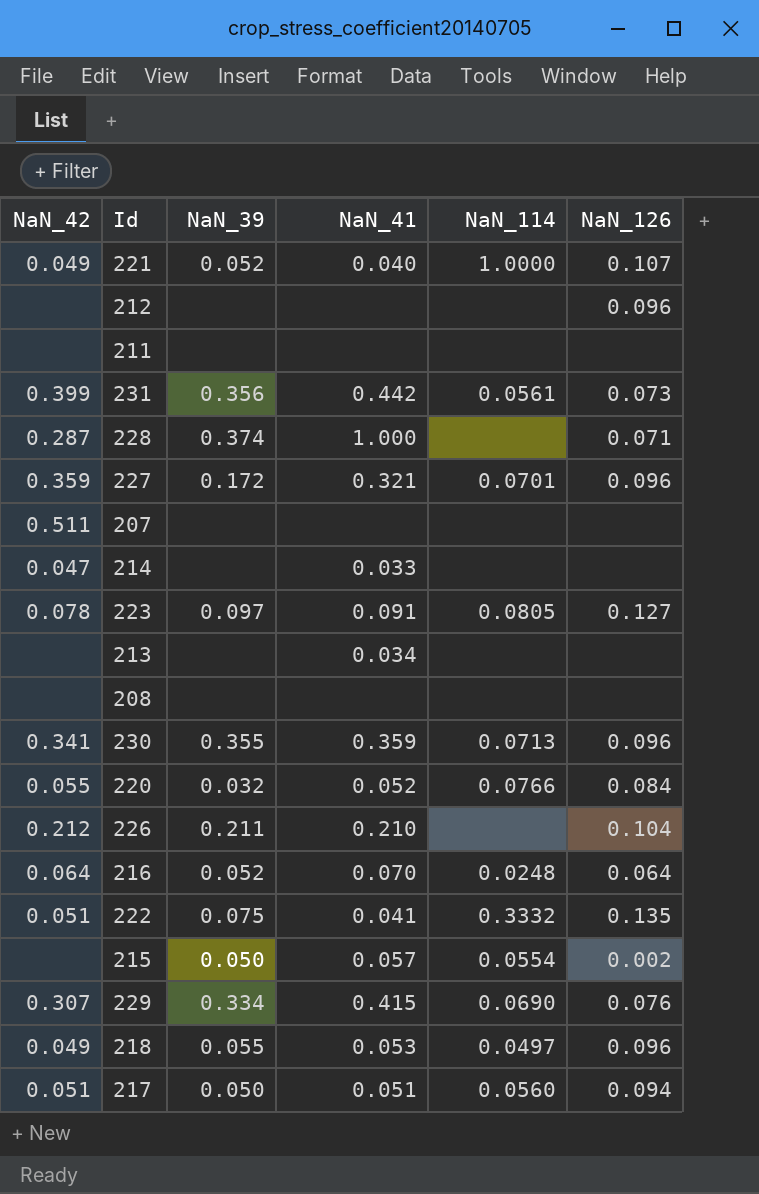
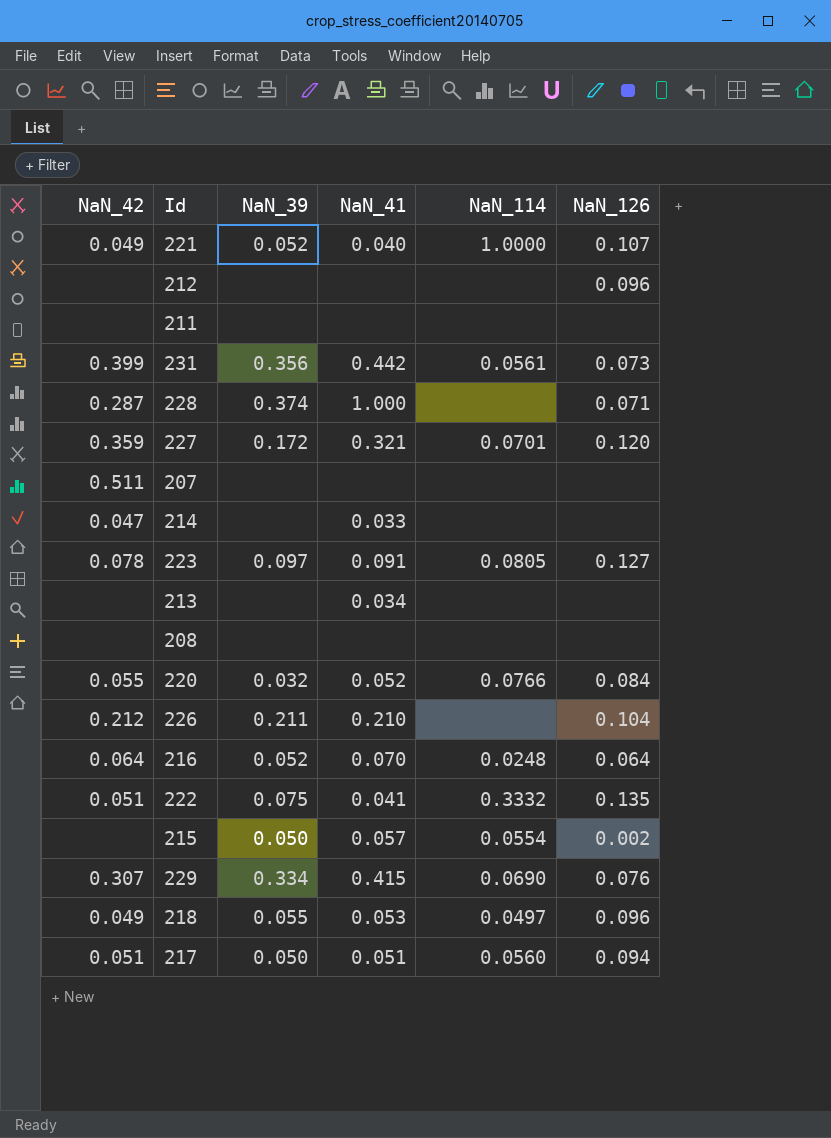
row 230: 0.341 | 0.355 | 0.359 | 0.0713 | 0.096 -> none
227 | NaN_126: 0.096 -> 0.120

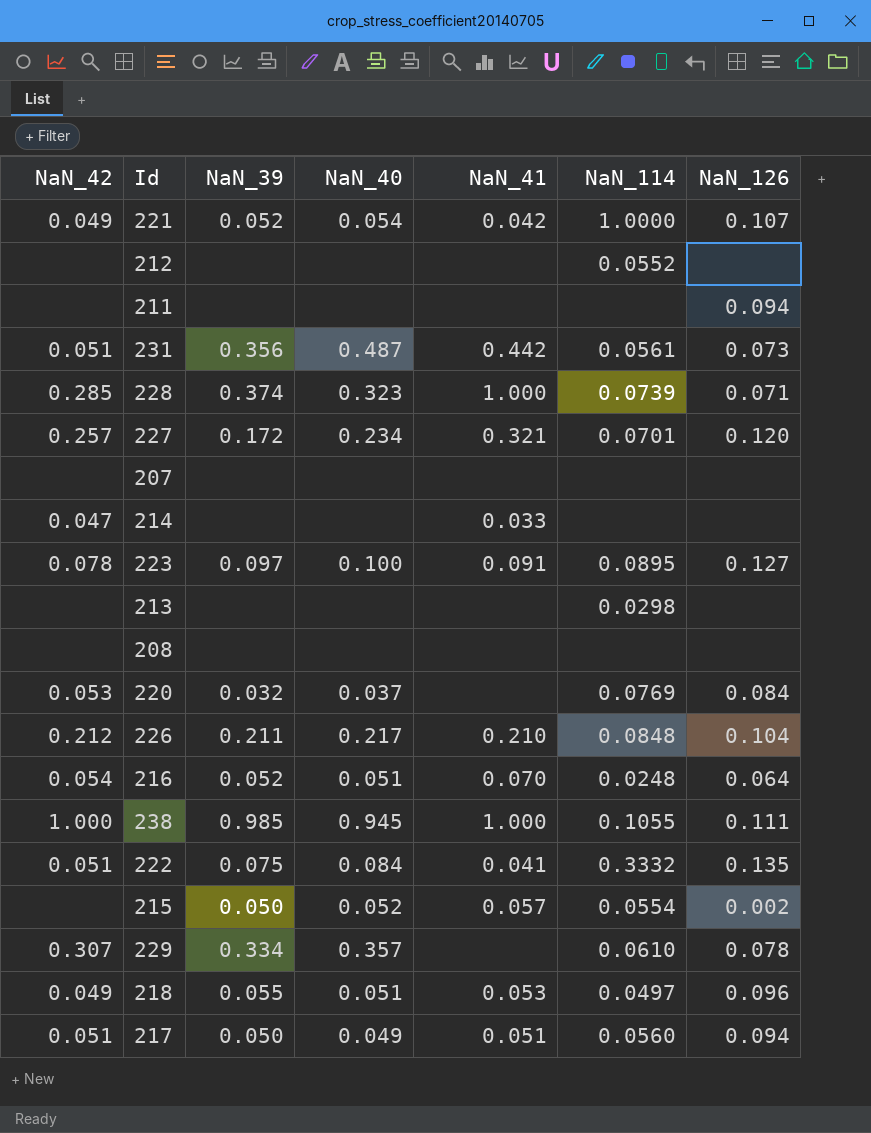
column NaN_40 | position: none -> 4
221 | NaN_41: 0.040 -> 0.042
212 | NaN_114: none -> 0.0552
212 | NaN_126: 0.096 -> none
211 | NaN_126: none -> 0.094
231 | NaN_42: 0.399 -> 0.051
228 | NaN_42: 0.287 -> 0.285
228 | NaN_114: none -> 0.0739
227 | NaN_42: 0.359 -> 0.257
207 | NaN_42: 0.511 -> none
223 | NaN_114: 0.0805 -> 0.0895
213 | NaN_41: 0.034 -> none
213 | NaN_114: none -> 0.0298
220 | NaN_42: 0.055 -> 0.053
220 | NaN_41: 0.052 -> none
220 | NaN_114: 0.0766 -> 0.0769
226 | NaN_114: none -> 0.0848
216 | NaN_42: 0.064 -> 0.054
row 238: none -> 1.000 | 0.985 | 0.945 | 1.000 | 0.1055 | 0.111
229 | NaN_41: 0.415 -> none
229 | NaN_114: 0.0690 -> 0.0610
229 | NaN_126: 0.076 -> 0.078

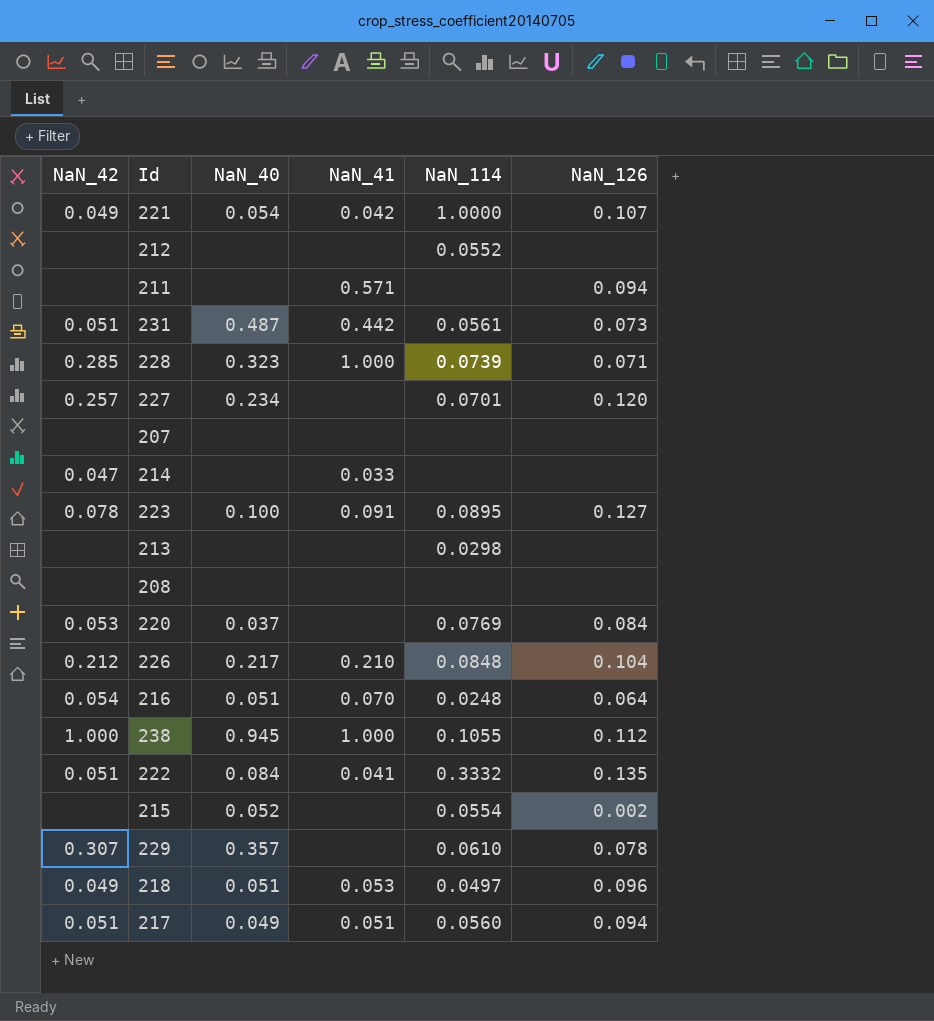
column NaN_39 | position: 3 -> none
211 | NaN_41: none -> 0.571
227 | NaN_41: 0.321 -> none
238 | NaN_126: 0.111 -> 0.112
215 | NaN_41: 0.057 -> none

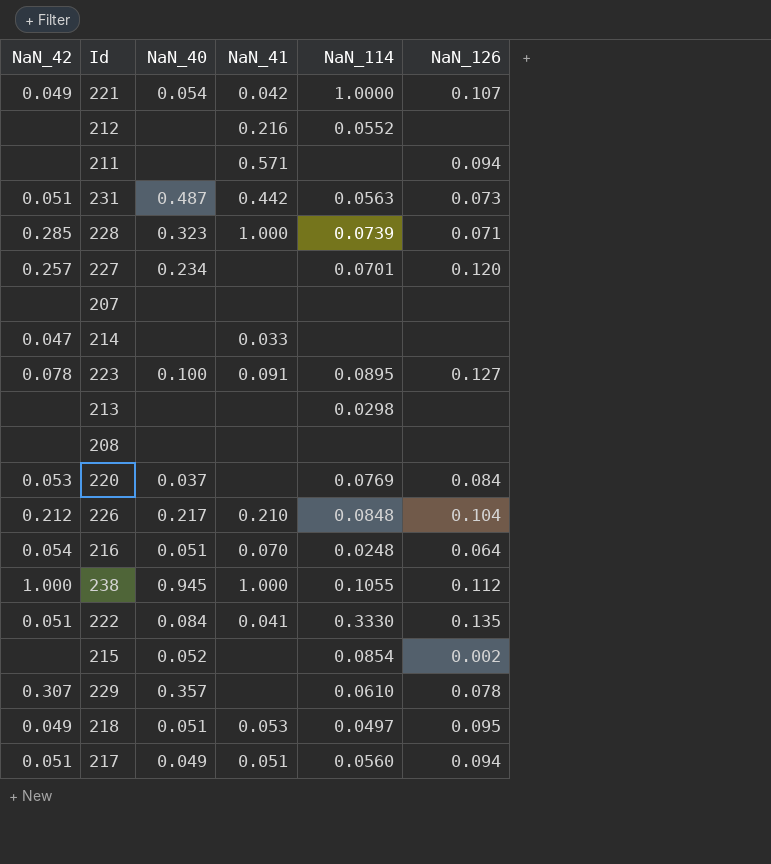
212 | NaN_41: none -> 0.216
231 | NaN_114: 0.0561 -> 0.0563
222 | NaN_114: 0.3332 -> 0.3330
215 | NaN_114: 0.0554 -> 0.0854
218 | NaN_126: 0.096 -> 0.095

